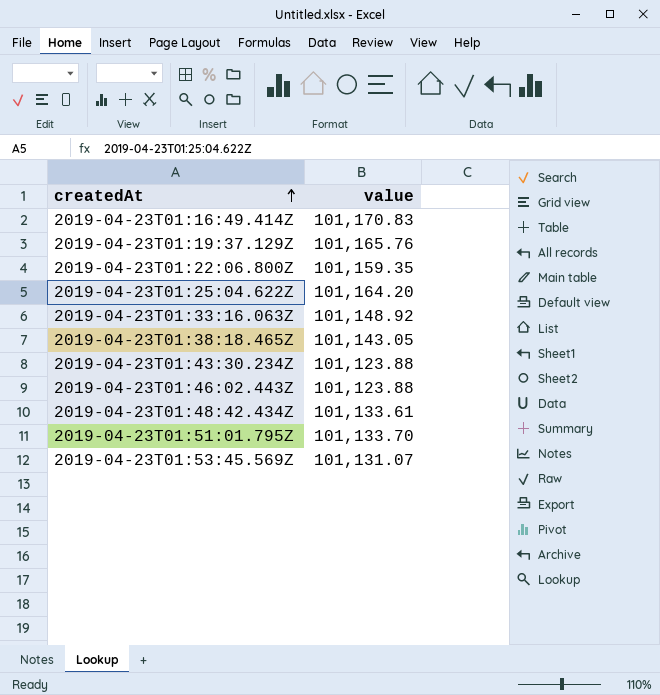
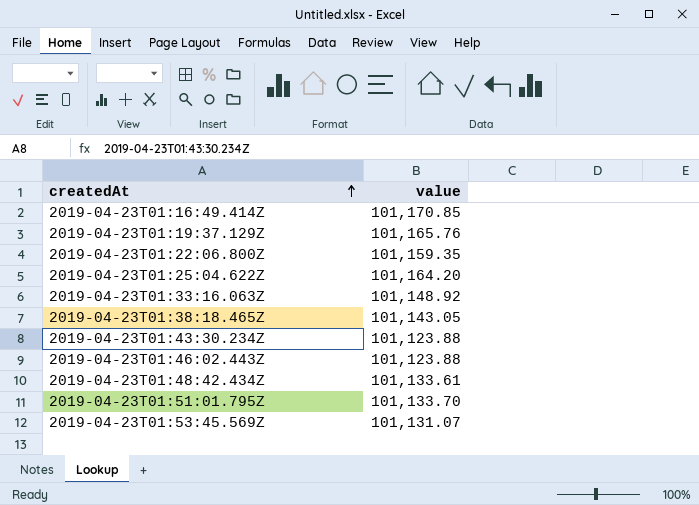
2019-04-23T01:16:49.414Z | value: 101,170.83 -> 101,170.85

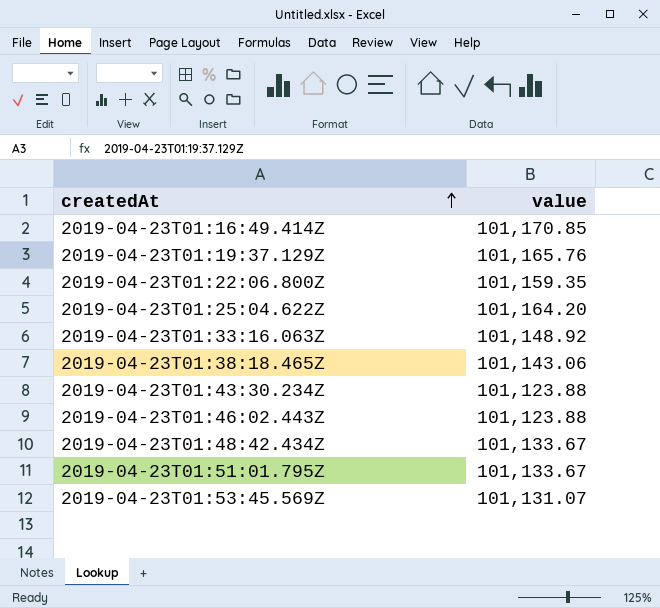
2019-04-23T01:38:18.465Z | value: 101,143.05 -> 101,143.06
2019-04-23T01:48:42.434Z | value: 101,133.61 -> 101,133.67
2019-04-23T01:51:01.795Z | value: 101,133.70 -> 101,133.67

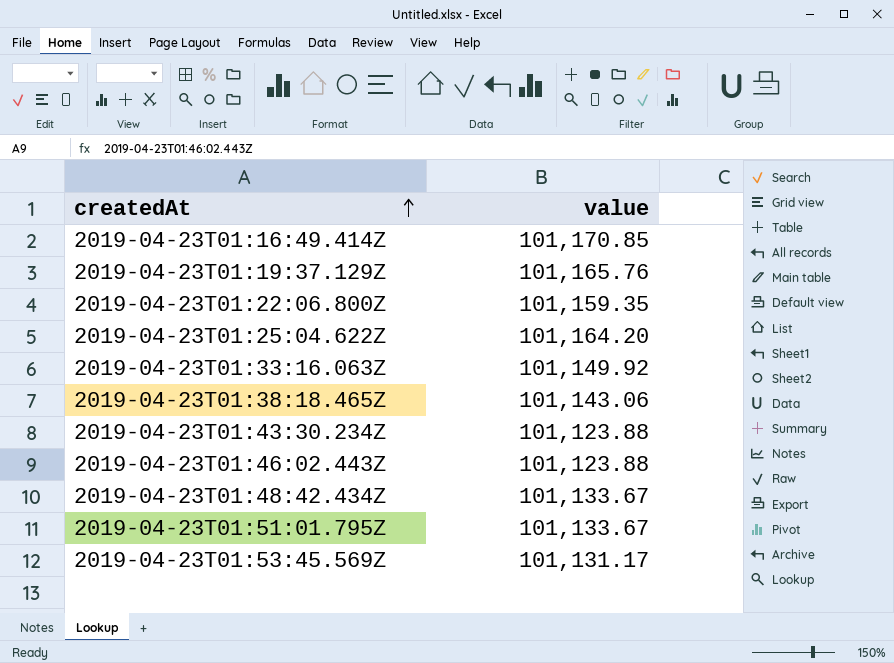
2019-04-23T01:33:16.063Z | value: 101,148.92 -> 101,149.92
2019-04-23T01:53:45.569Z | value: 101,131.07 -> 101,131.17

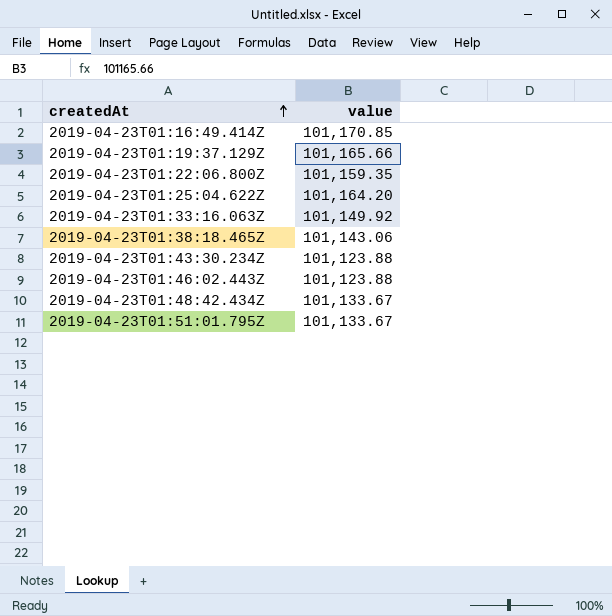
row 2019-04-23T01:53:45.569Z: 101,131.17 -> none
2019-04-23T01:19:37.129Z | value: 101,165.76 -> 101,165.66

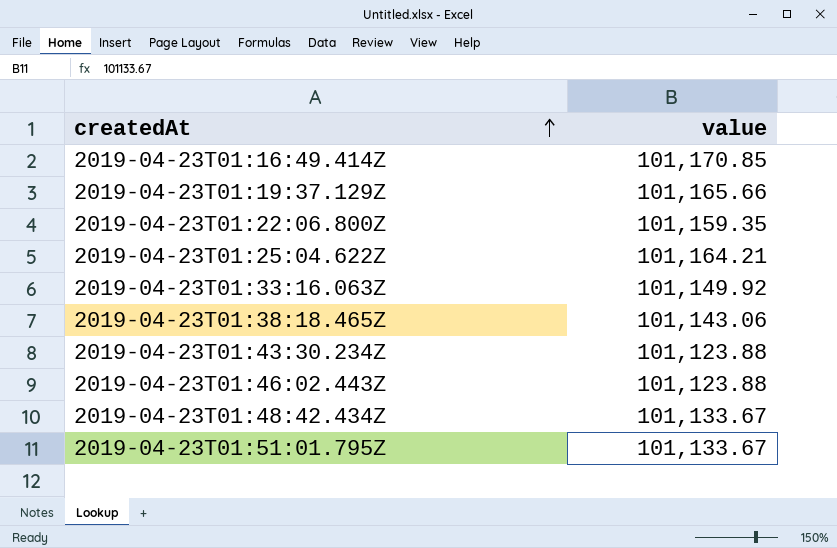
2019-04-23T01:25:04.622Z | value: 101,164.20 -> 101,164.21

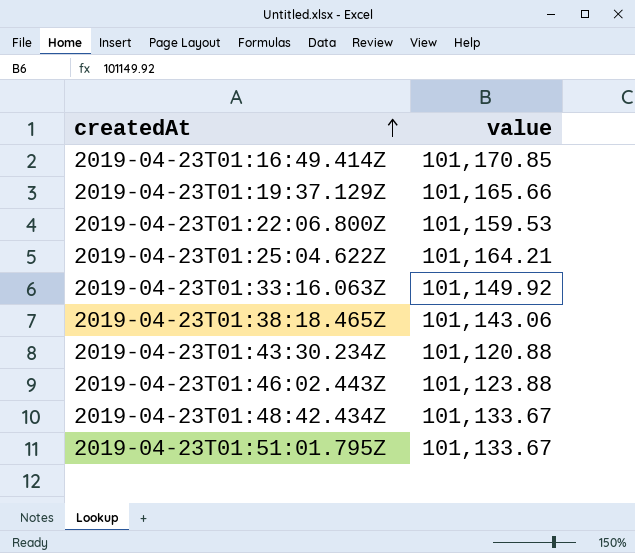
2019-04-23T01:22:06.800Z | value: 101,159.35 -> 101,159.53
2019-04-23T01:43:30.234Z | value: 101,123.88 -> 101,120.88

